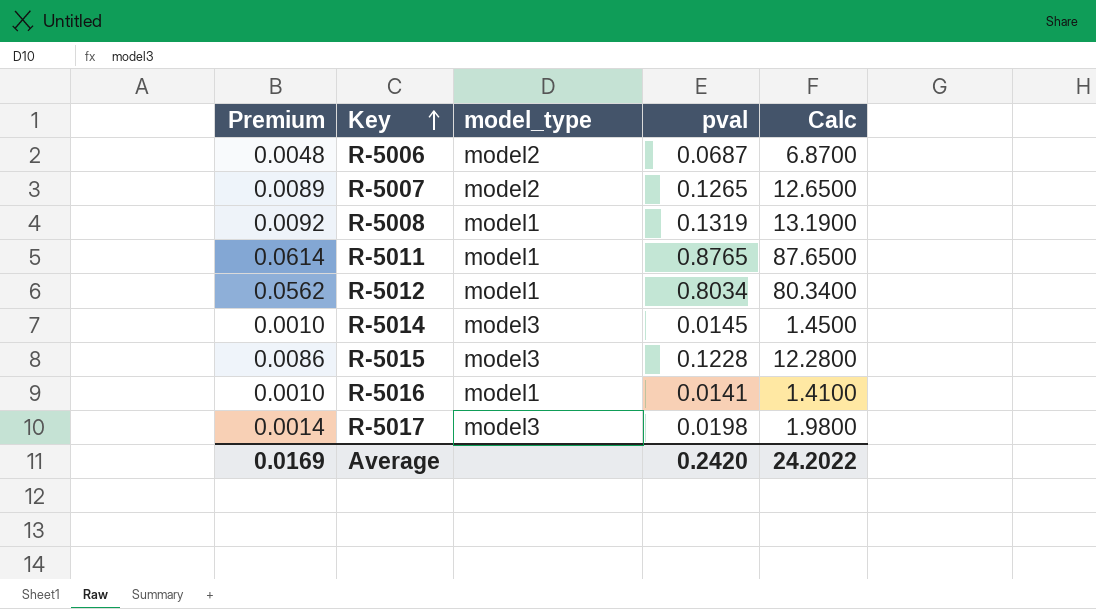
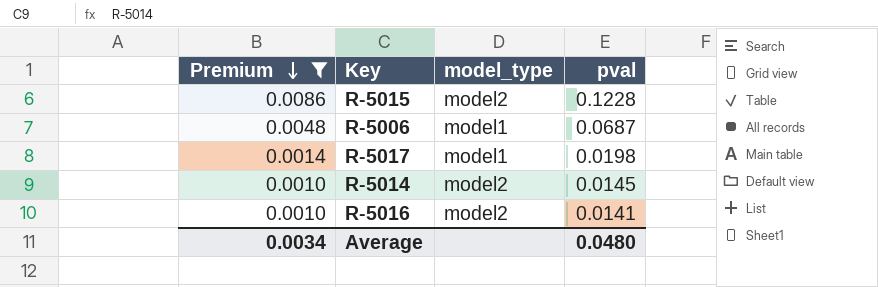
filter: none -> Premium <= 0.0086
row order: Key ascending -> Premium descending
column Calc | formula: [pval] * 100 -> none
R-5015 | model_type: model3 -> model2
R-5006 | model_type: model2 -> model1
R-5017 | model_type: model3 -> model1
R-5014 | model_type: model3 -> model2
R-5016 | model_type: model1 -> model2
Average | Premium: 0.0169 -> 0.0034
Average | pval: 0.2420 -> 0.0480

